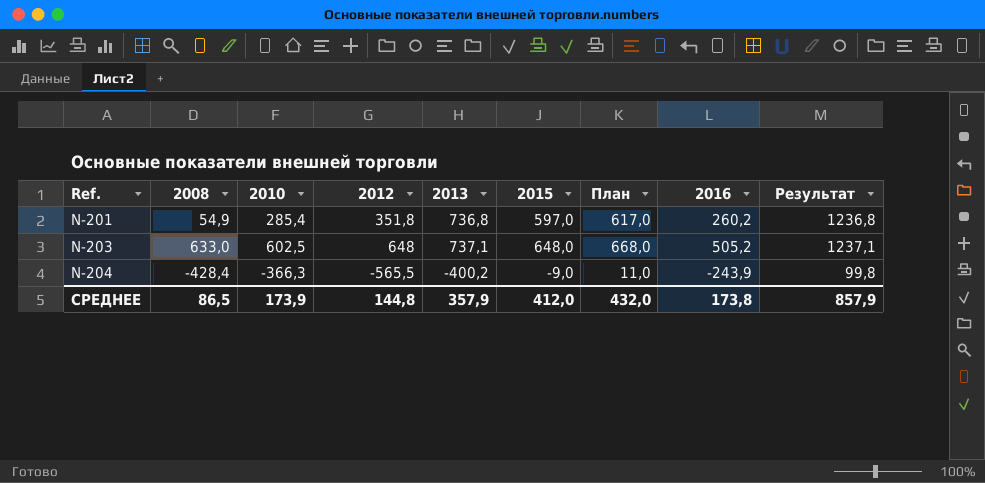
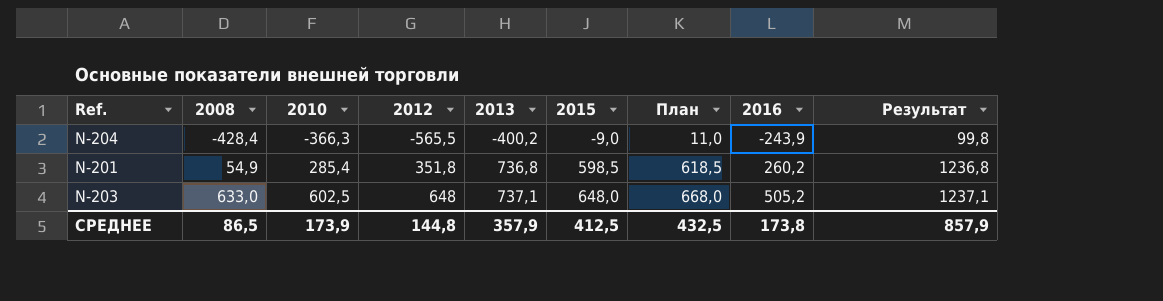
row order: Ref. ascending -> 2008 ascending
N-201 | 2015: 597,0 -> 598,5
N-201 | План: 617,0 -> 618,5
СРЕДНЕЕ | 2015: 412,0 -> 412,5
СРЕДНЕЕ | План: 432,0 -> 432,5

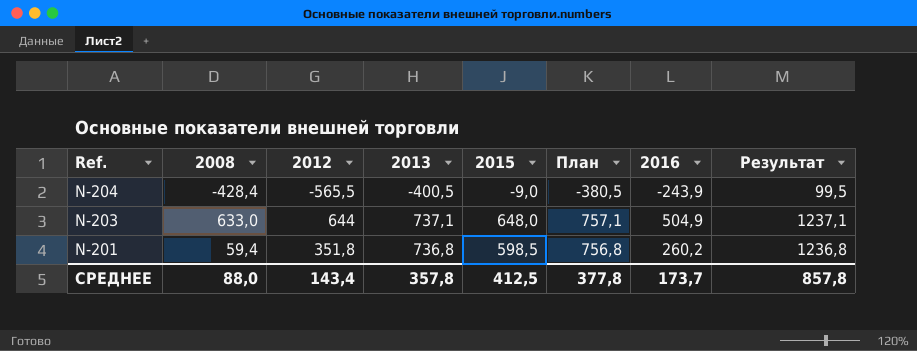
row order: 2008 ascending -> Ref. descending
column 2010 | position: 3 -> none
column План | formula: [2015] + 20 -> [2013] + 20
N-204 | 2013: -400,2 -> -400,5
N-204 | Результат: 99,8 -> 99,5
N-203 | 2012: 648 -> 644
N-203 | 2016: 505,2 -> 504,9
N-201 | 2008: 54,9 -> 59,4
СРЕДНЕЕ | 2008: 86,5 -> 88,0
СРЕДНЕЕ | 2012: 144,8 -> 143,4
СРЕДНЕЕ | 2013: 357,9 -> 357,8
СРЕДНЕЕ | План: 432,5 -> 377,8
СРЕДНЕЕ | 2016: 173,8 -> 173,7
СРЕДНЕЕ | Результат: 857,9 -> 857,8

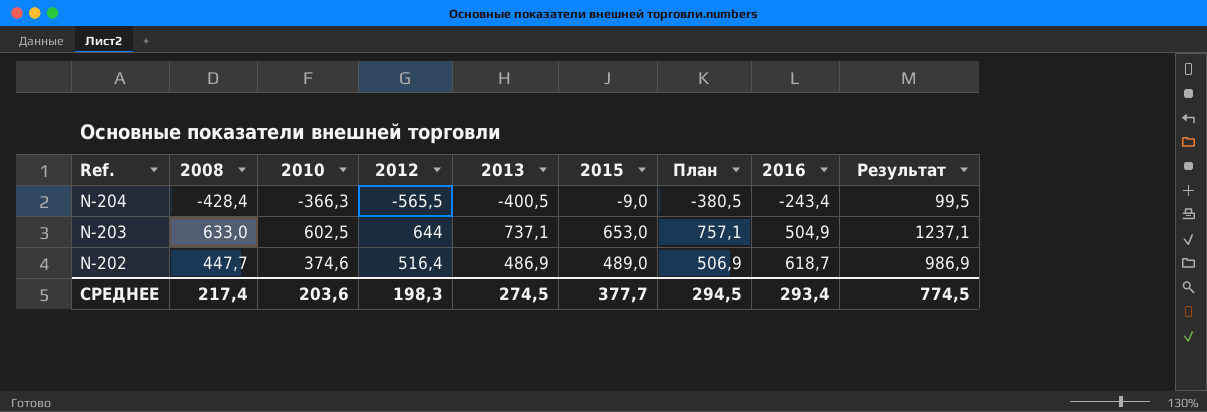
column 2010 | position: none -> 3
row N-201: 59,4 | 351,8 | 736,8 | 598,5 | 756,8 | 260,2 | 1236,8 -> none
N-204 | 2016: -243,9 -> -243,4
N-203 | 2015: 648,0 -> 653,0
row N-202: none -> 447,7 | 374,6 | 516,4 | 486,9 | 489,0 | 506,9 | 618,7 | 986,9
СРЕДНЕЕ | 2008: 88,0 -> 217,4
СРЕДНЕЕ | 2012: 143,4 -> 198,3
СРЕДНЕЕ | 2013: 357,8 -> 274,5
СРЕДНЕЕ | 2015: 412,5 -> 377,7
СРЕДНЕЕ | План: 377,8 -> 294,5
СРЕДНЕЕ | 2016: 173,7 -> 293,4
СРЕДНЕЕ | Результат: 857,8 -> 774,5

